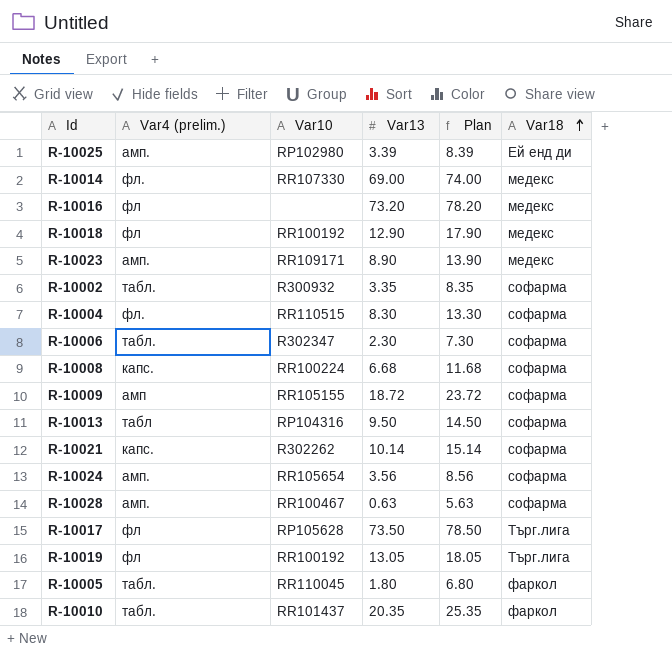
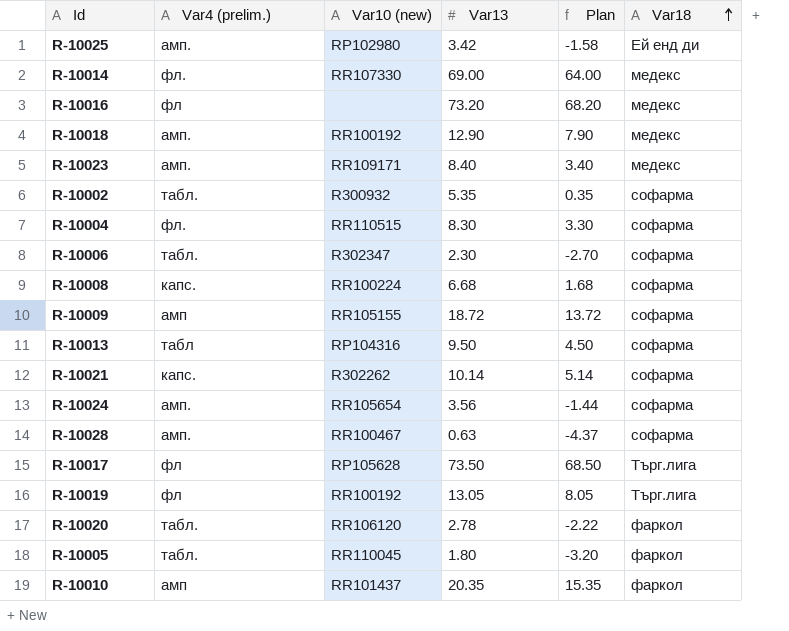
column name: Var10 -> Var10 (new)
column Plan | formula: [Var13] + 5 -> [Var13] - 5
R-10025 | Var13: 3.39 -> 3.42
R-10018 | Var4 (prelim.): фл -> амп.
R-10023 | Var13: 8.90 -> 8.40
R-10002 | Var13: 3.35 -> 5.35
row R-10020: none -> табл. | RR106120 | 2.78 | -2.22 | фаркол
R-10010 | Var4 (prelim.): табл. -> амп

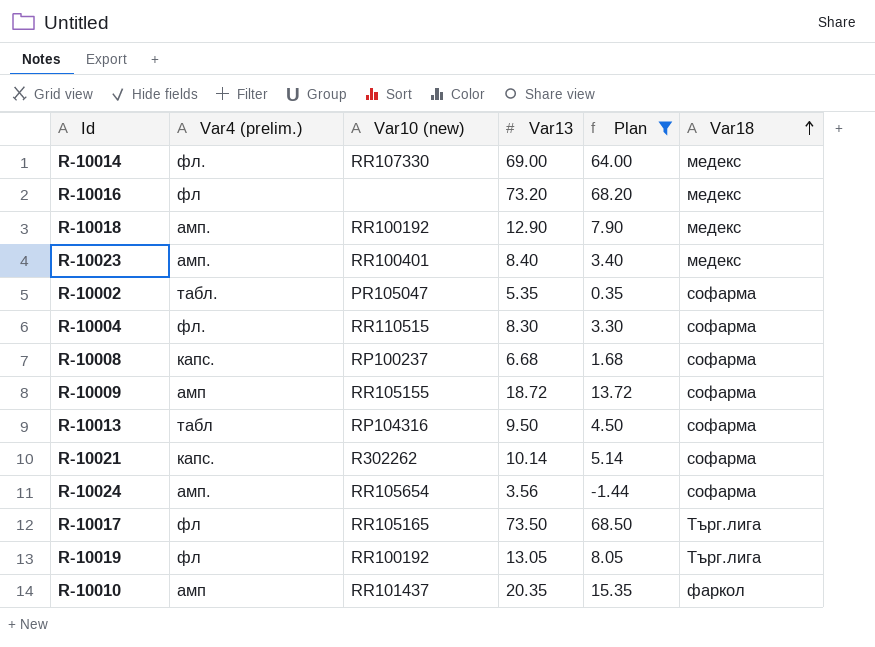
filter: none -> Plan >= -1.44
R-10023 | Var10 (new): RR109171 -> RR100401
R-10002 | Var10 (new): R300932 -> PR105047
R-10008 | Var10 (new): RR100224 -> RP100237
R-10017 | Var10 (new): RP105628 -> RR105165

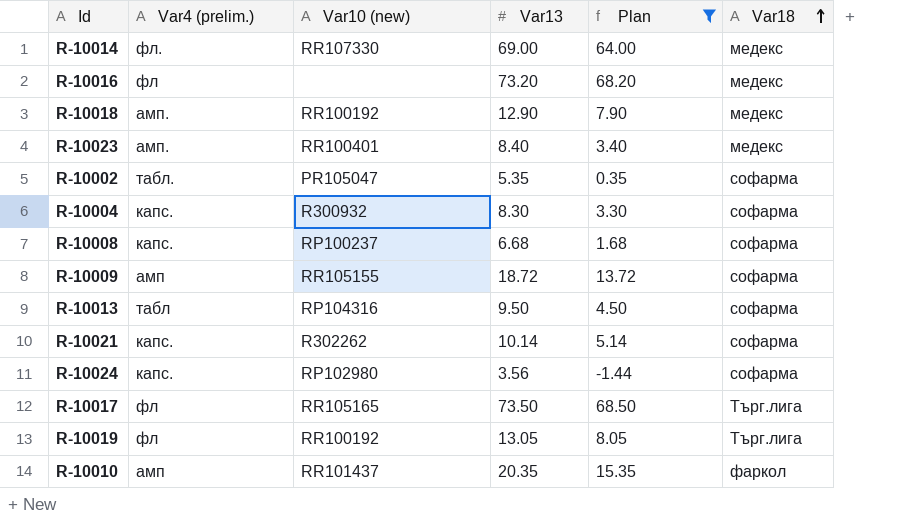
R-10004 | Var4 (prelim.): фл. -> капс.
R-10004 | Var10 (new): RR110515 -> R300932
R-10024 | Var4 (prelim.): амп. -> капс.
R-10024 | Var10 (new): RR105654 -> RP102980

